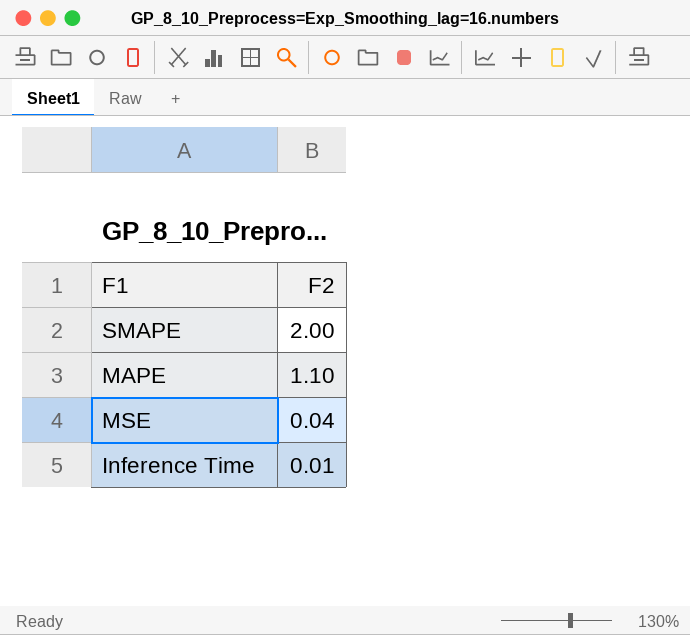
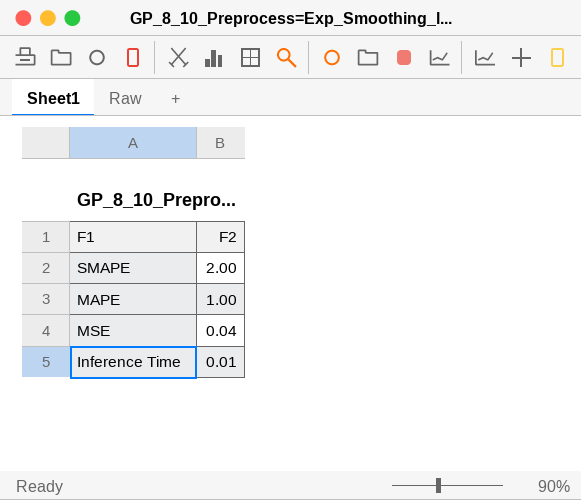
MAPE | F2: 1.10 -> 1.00

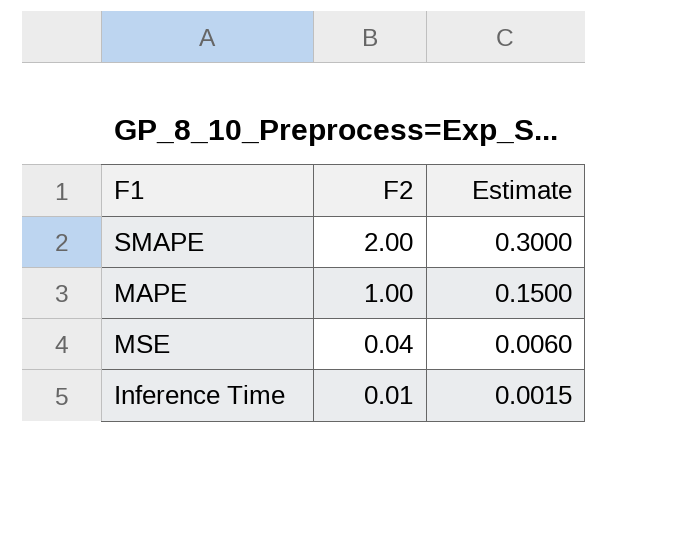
column Estimate | formula: none -> [F2] * 0.15

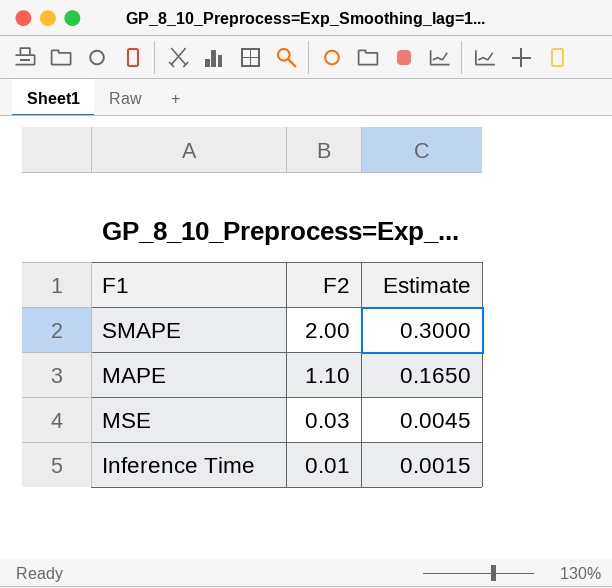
MAPE | F2: 1.00 -> 1.10
MAPE | Estimate: 0.1500 -> 0.1650
MSE | F2: 0.04 -> 0.03
MSE | Estimate: 0.0060 -> 0.0045

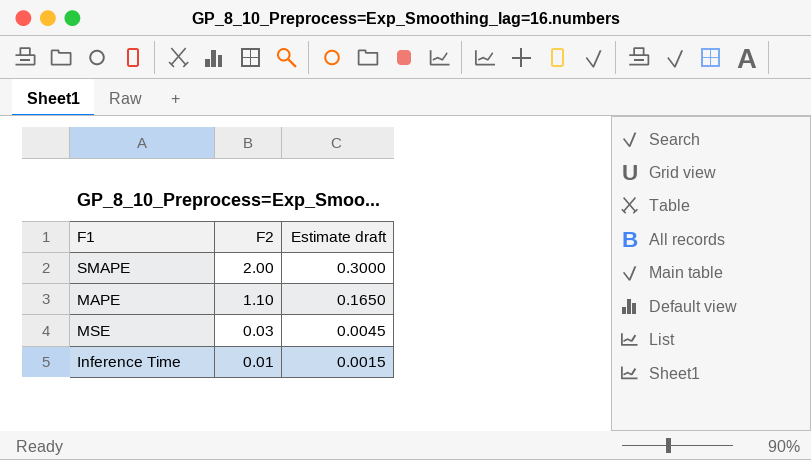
column name: Estimate -> Estimate draft

